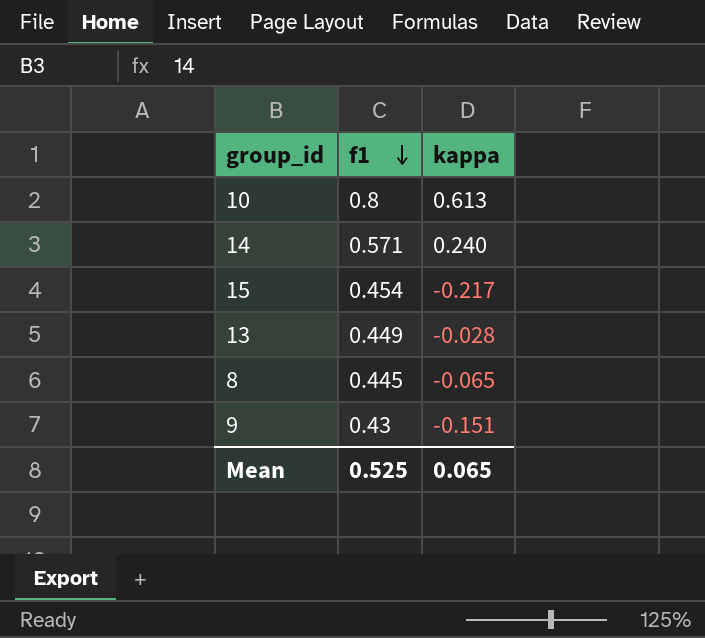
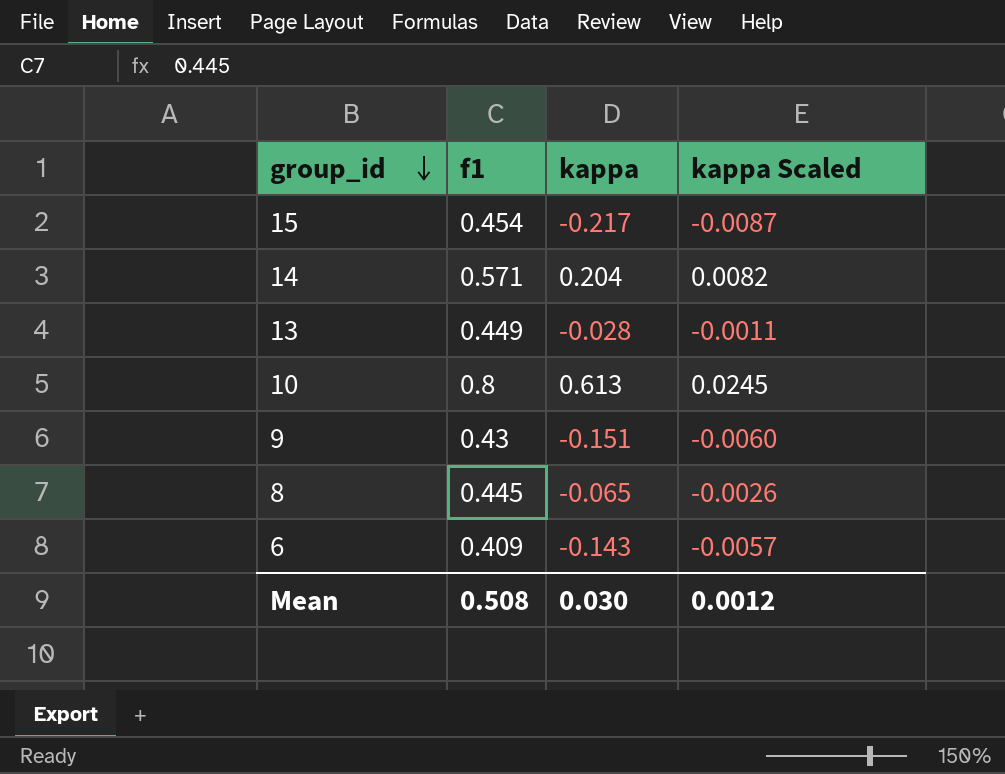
row order: f1 descending -> group_id descending
column kappa Scaled | formula: none -> [kappa] * 0.04
14 | kappa: 0.240 -> 0.204
row 6: none -> 0.409 | -0.143 | -0.0057
Mean | f1: 0.525 -> 0.508
Mean | kappa: 0.065 -> 0.030

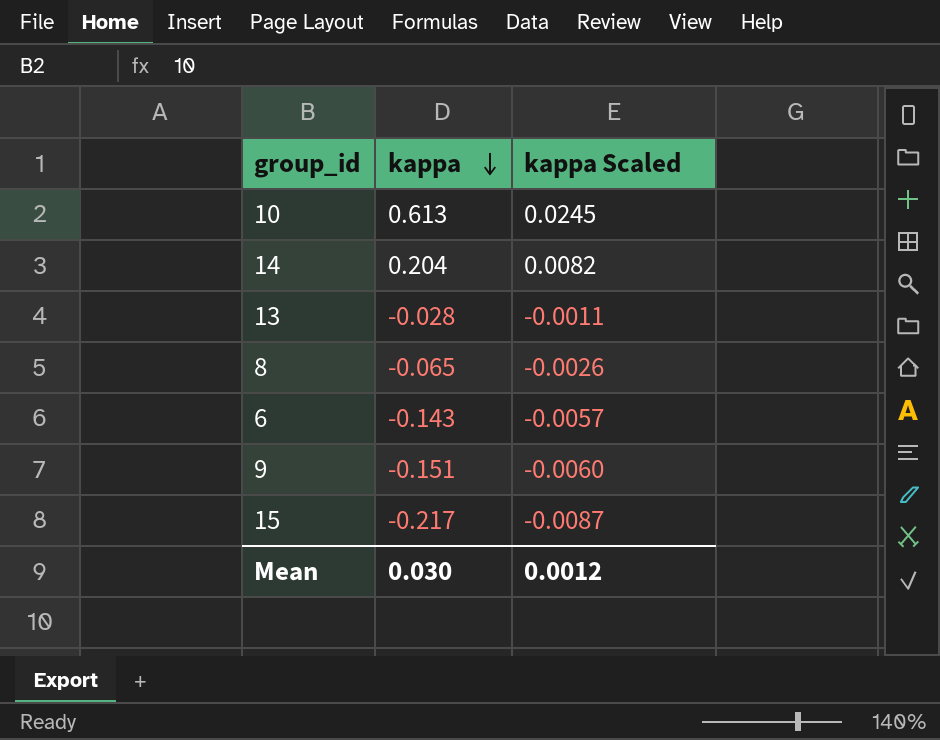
row order: group_id descending -> kappa descending
column f1 | position: 2 -> none

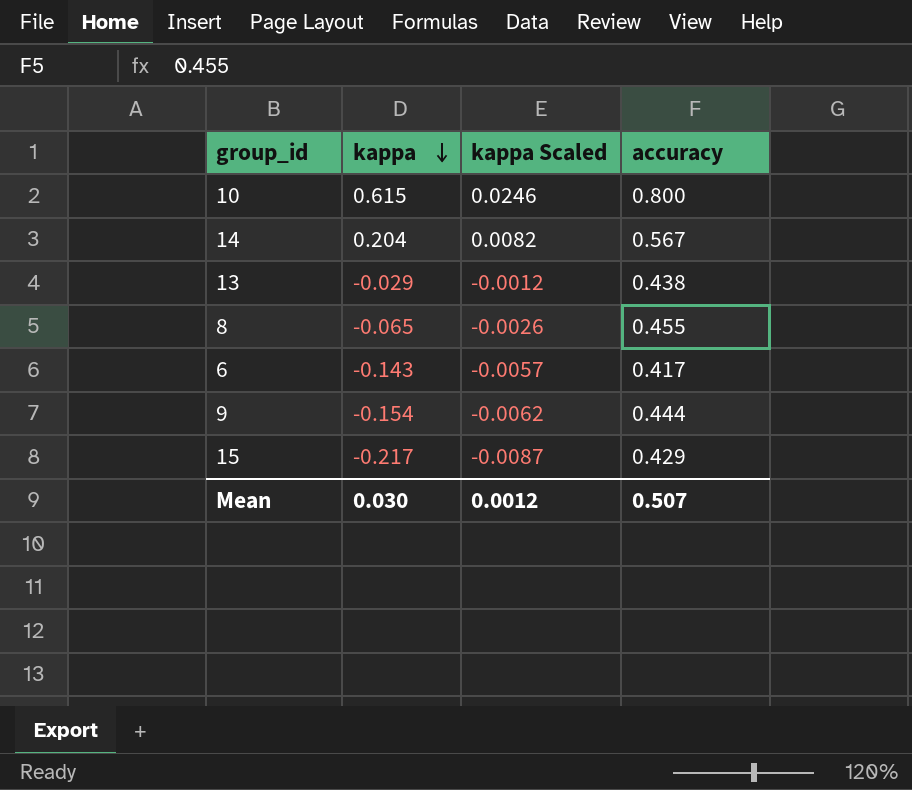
column accuracy | position: none -> 4
10 | kappa: 0.613 -> 0.615
10 | kappa Scaled: 0.0245 -> 0.0246
13 | kappa: -0.028 -> -0.029
13 | kappa Scaled: -0.0011 -> -0.0012
9 | kappa: -0.151 -> -0.154
9 | kappa Scaled: -0.0060 -> -0.0062

